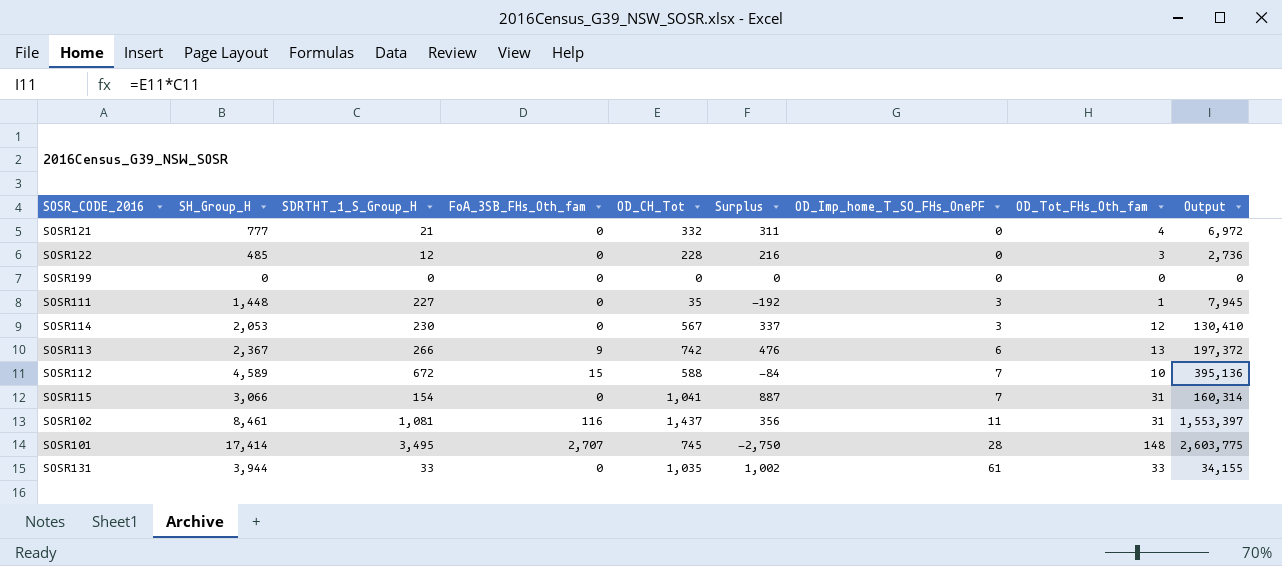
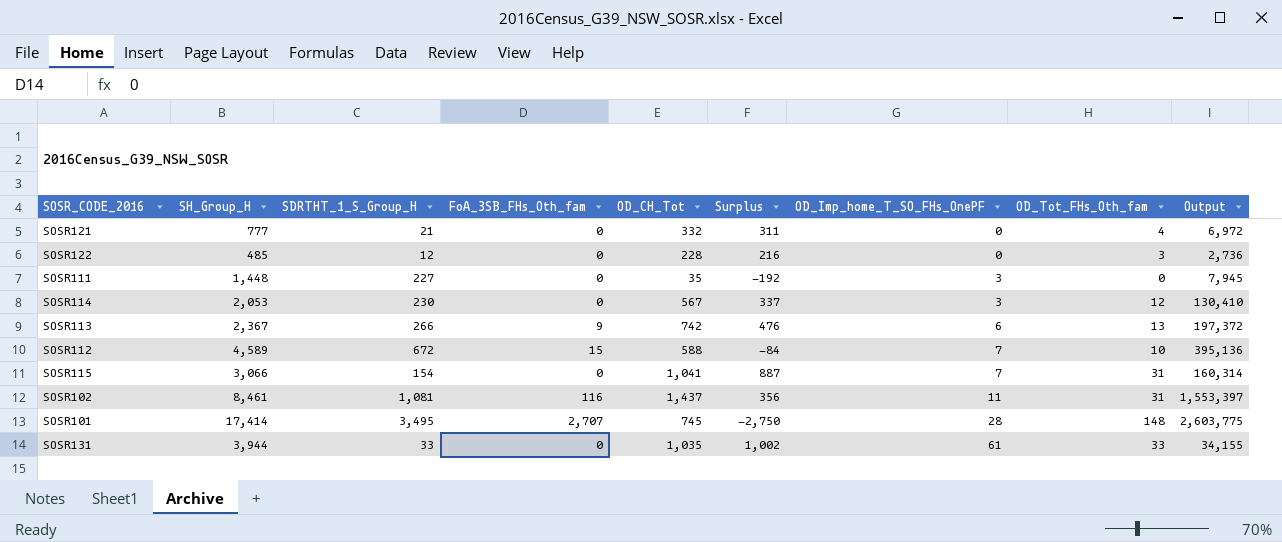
row SOSR199: 0 | 0 | 0 | 0 | 0 | 0 | 0 | 0 -> none
SOSR111 | OD_Tot_FHs_Oth_fam: 1 -> 0

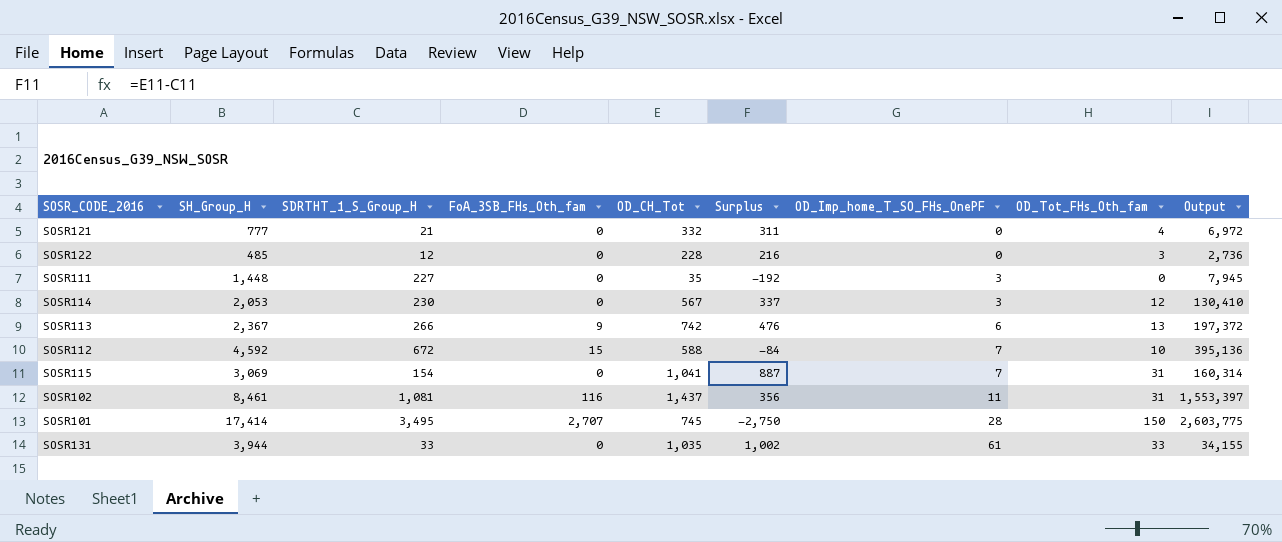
SOSR112 | SH_Group_H: 4,589 -> 4,592
SOSR115 | SH_Group_H: 3,066 -> 3,069
SOSR101 | OD_Tot_FHs_Oth_fam: 148 -> 150

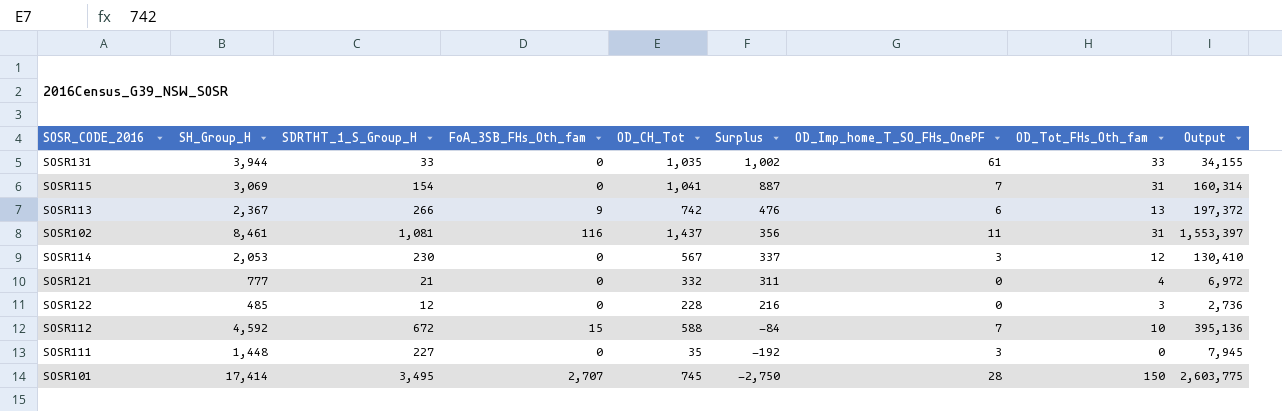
row order: OD_Imp_home_T_SO_FHs_OnePF ascending -> Surplus descending

